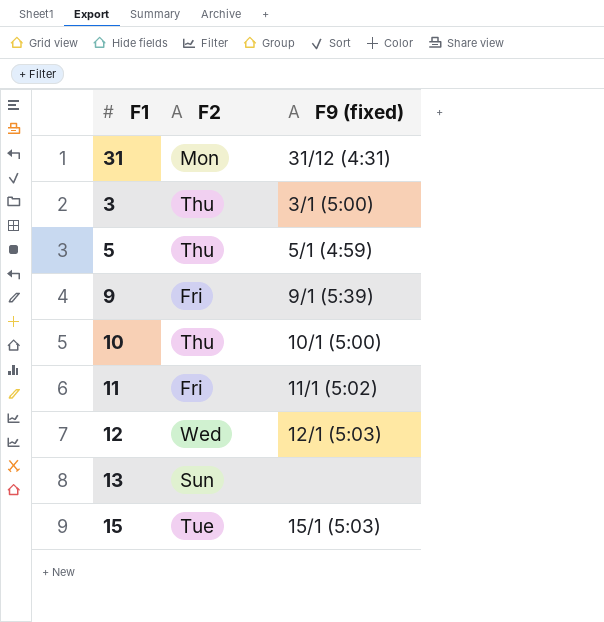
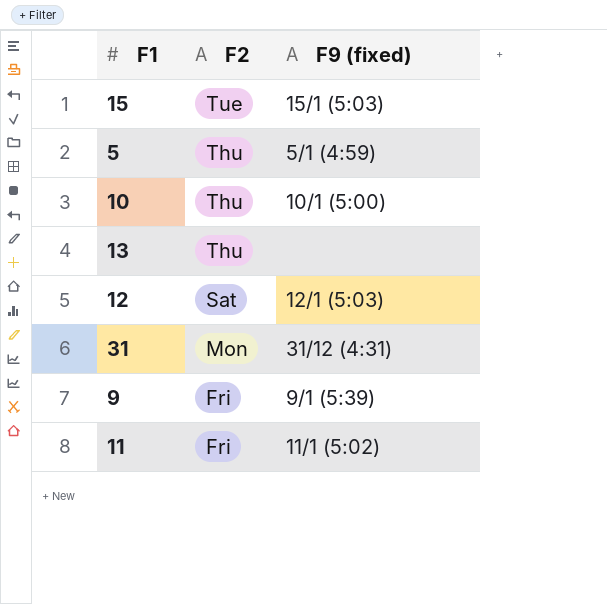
row order: none -> F2 descending
row 3: Thu | 3/1 (5:00) -> none
13 | F2: Sun -> Thu
12 | F2: Wed -> Sat

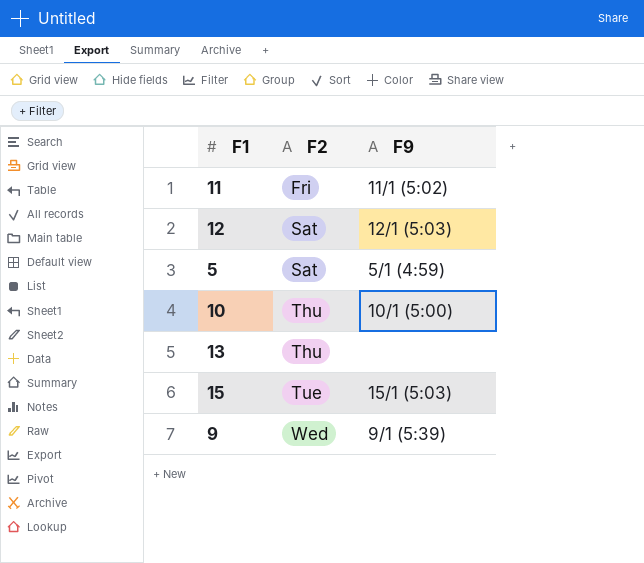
row order: F2 descending -> F2 ascending
column name: F9 (fixed) -> F9
row 31: Mon | 31/12 (4:31) -> none
5 | F2: Thu -> Sat
9 | F2: Fri -> Wed

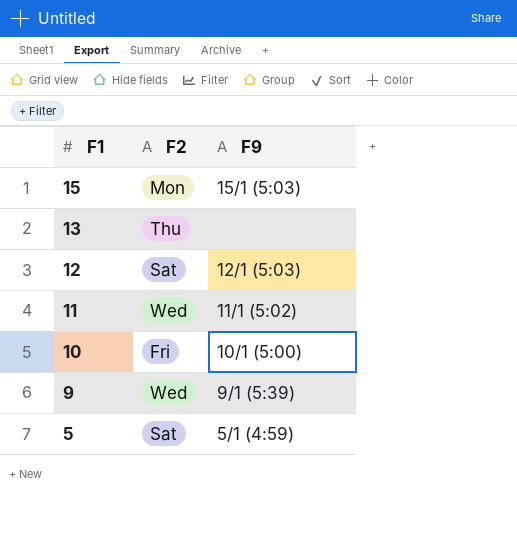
row order: F2 ascending -> F1 descending
15 | F2: Tue -> Mon
11 | F2: Fri -> Wed
10 | F2: Thu -> Fri

